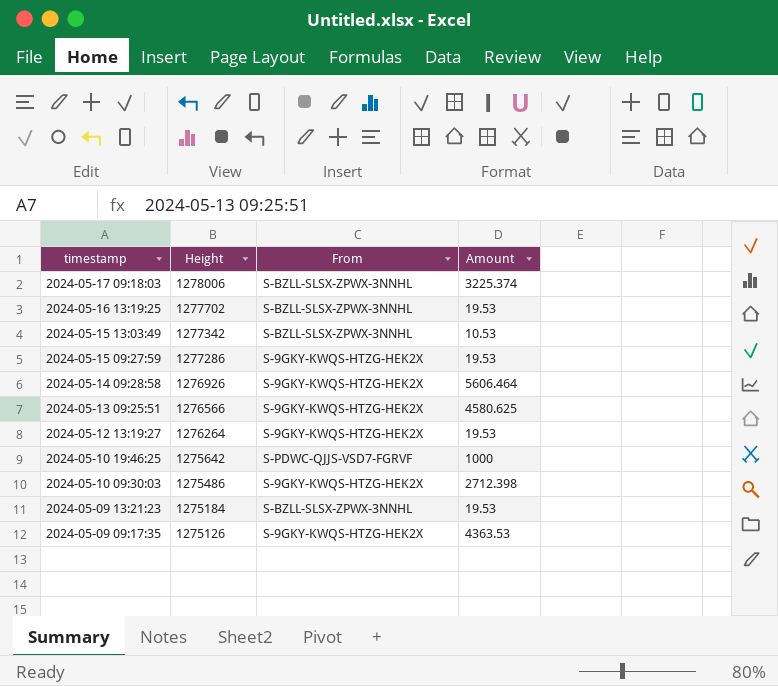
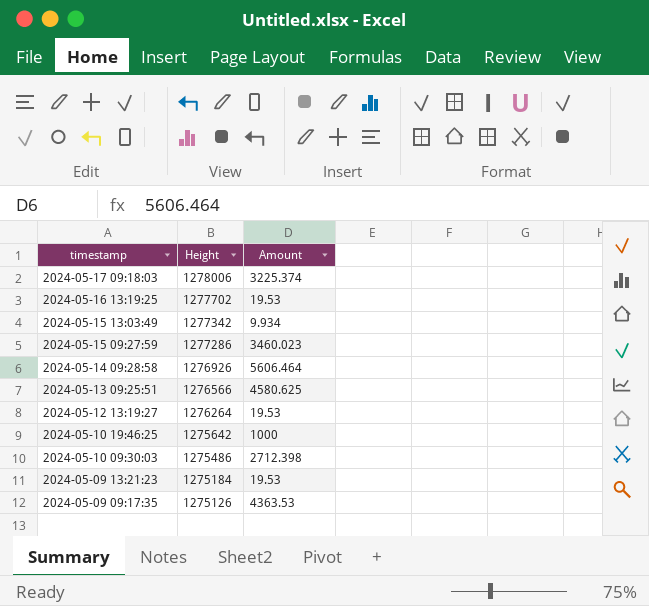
column From | position: 3 -> none
2024-05-15 13:03:49 | Amount: 10.53 -> 9.934
2024-05-15 09:27:59 | Amount: 19.53 -> 3460.023

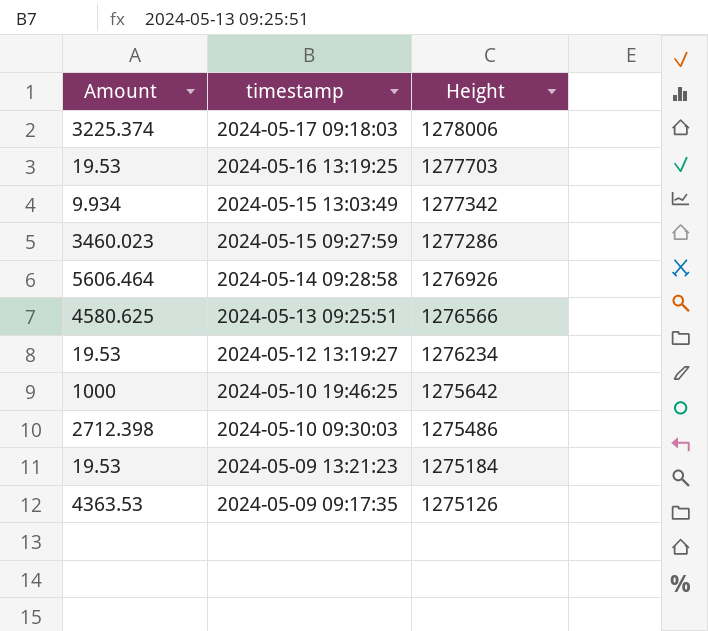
column Amount | position: 3 -> 1
2024-05-16 13:19:25 | Height: 1277702 -> 1277703
2024-05-12 13:19:27 | Height: 1276264 -> 1276234

